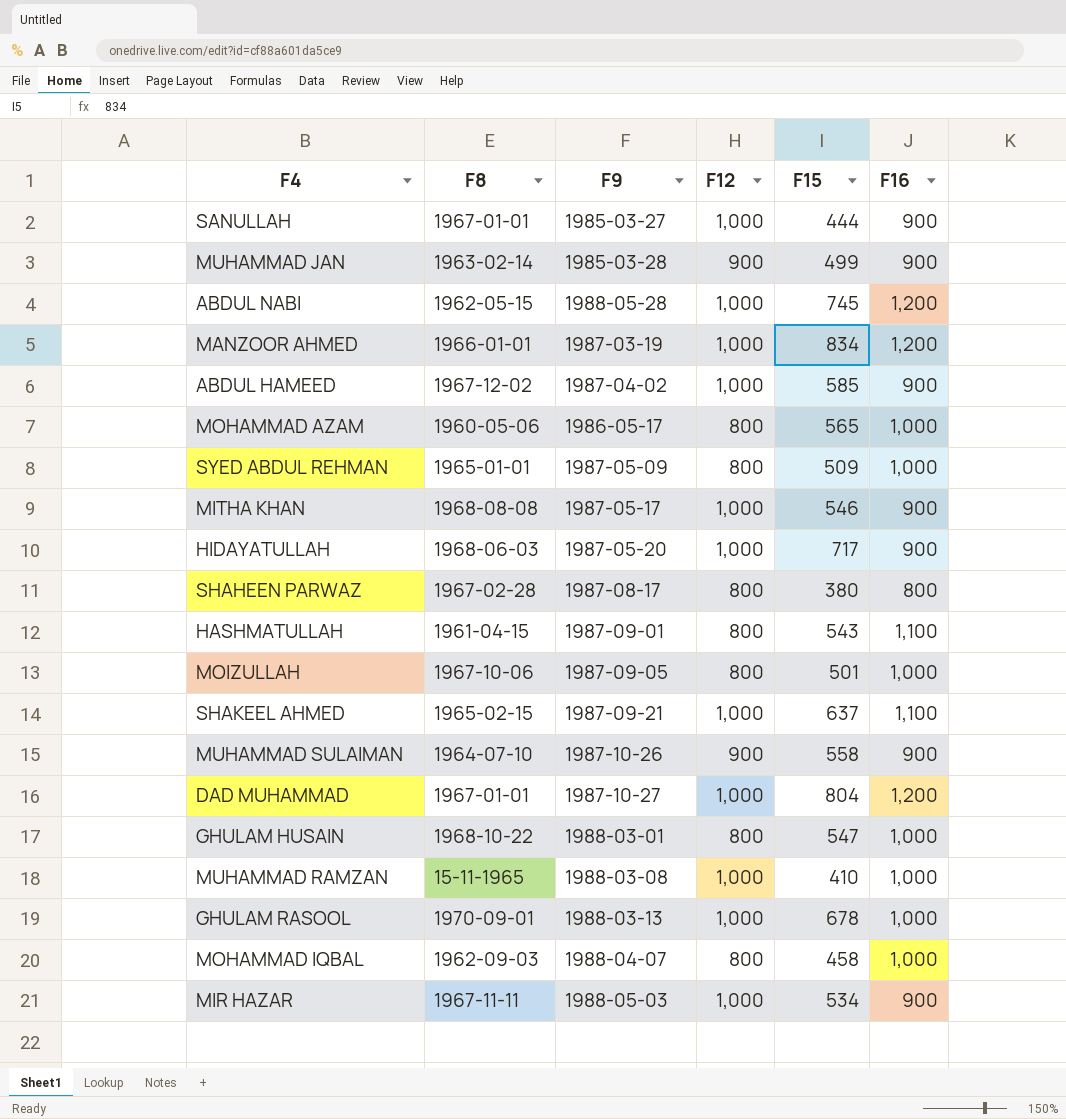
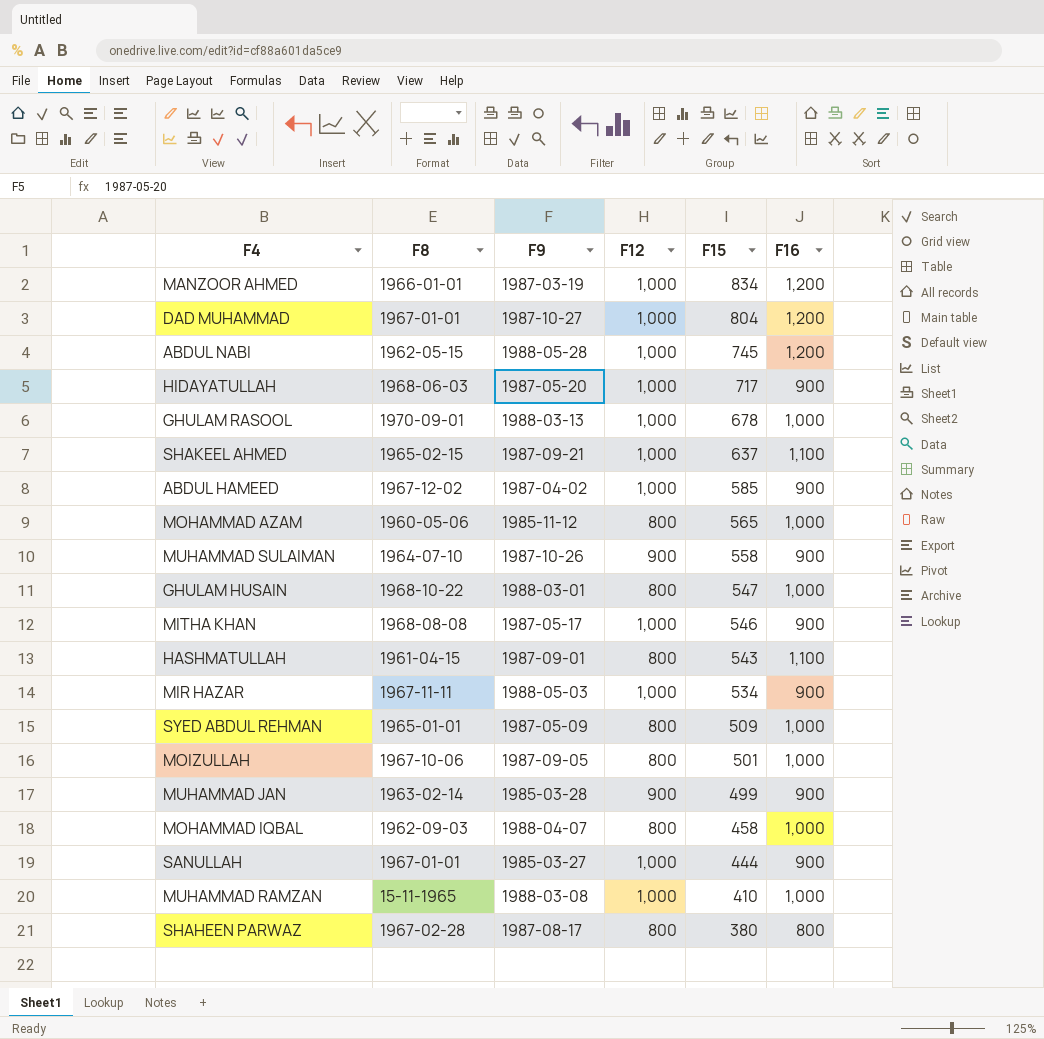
row order: none -> F15 descending
MOHAMMAD AZAM | F9: 1986-05-17 -> 1985-11-12

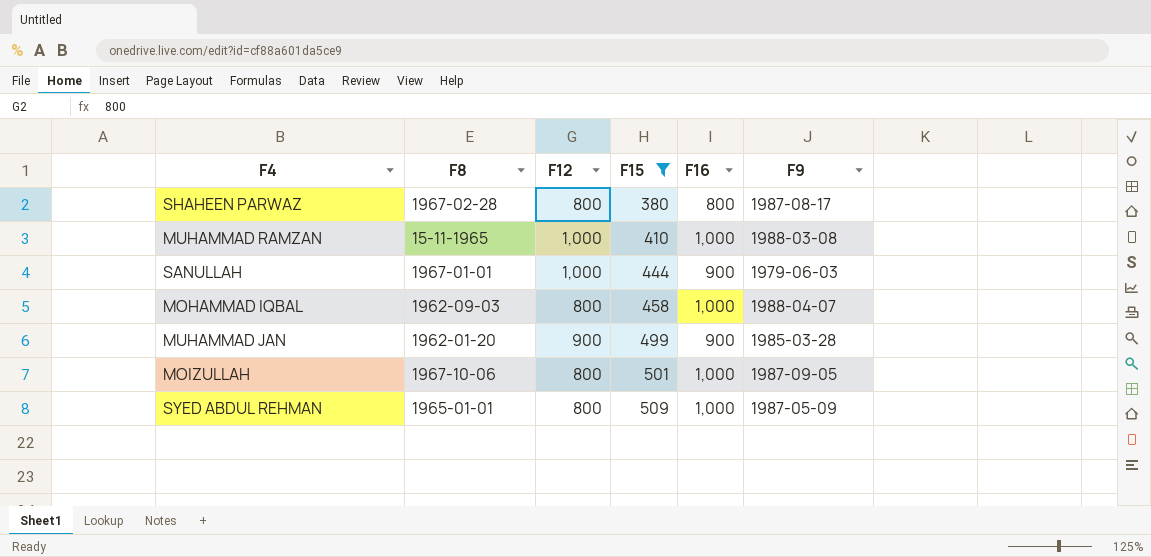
filter: none -> F15 <= 509
row order: F15 descending -> F15 ascending
column F9 | position: 3 -> 6
SANULLAH | F9: 1985-03-27 -> 1979-06-03
MUHAMMAD JAN | F8: 1963-02-14 -> 1962-01-20

